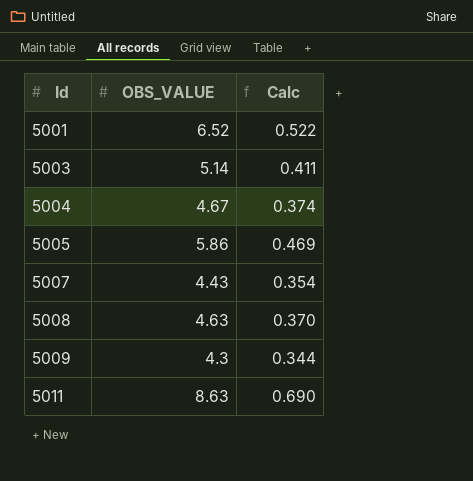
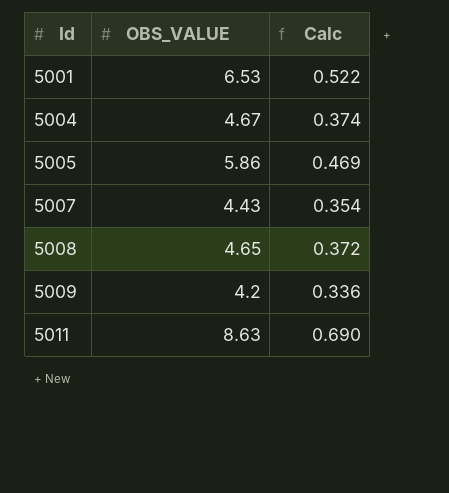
row 5003: 5.14 | 0.411 -> none
5001 | OBS_VALUE: 6.52 -> 6.53
5008 | OBS_VALUE: 4.63 -> 4.65
5008 | Calc: 0.370 -> 0.372
5009 | OBS_VALUE: 4.3 -> 4.2
5009 | Calc: 0.344 -> 0.336

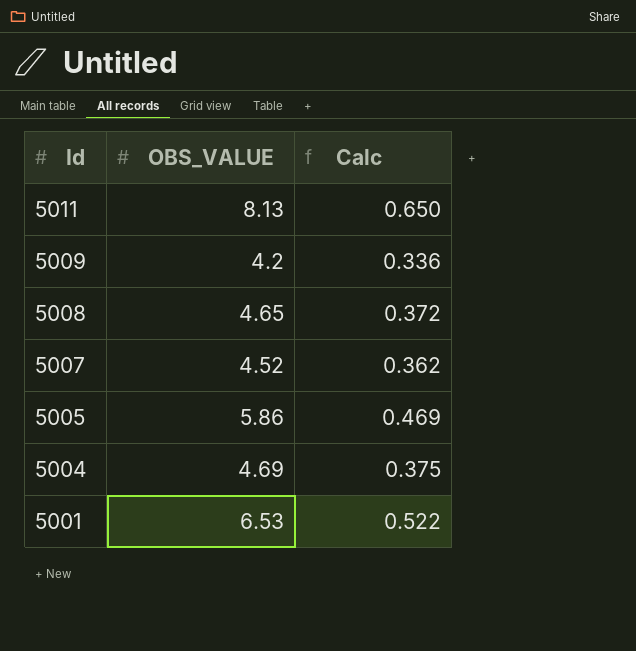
row order: Id ascending -> Id descending
5011 | OBS_VALUE: 8.63 -> 8.13
5011 | Calc: 0.690 -> 0.650
5007 | OBS_VALUE: 4.43 -> 4.52
5007 | Calc: 0.354 -> 0.362
5004 | OBS_VALUE: 4.67 -> 4.69
5004 | Calc: 0.374 -> 0.375

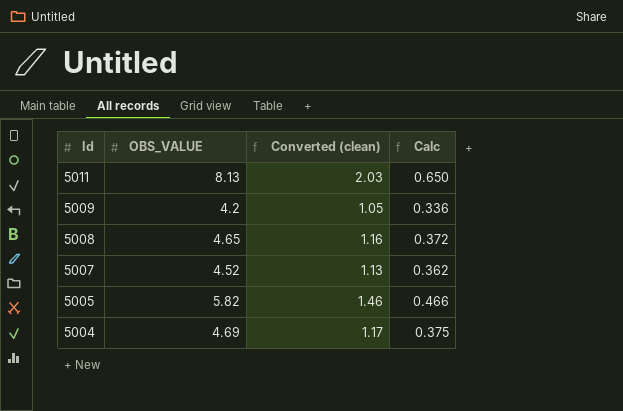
column Converted (clean) | formula: none -> [OBS_VALUE] * 0.25
row 5001: 6.53 | 0.522 -> none
5005 | OBS_VALUE: 5.86 -> 5.82
5005 | Calc: 0.469 -> 0.466

